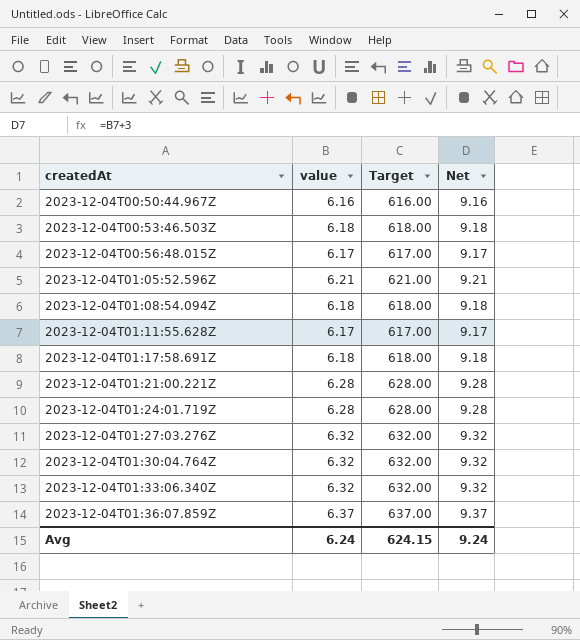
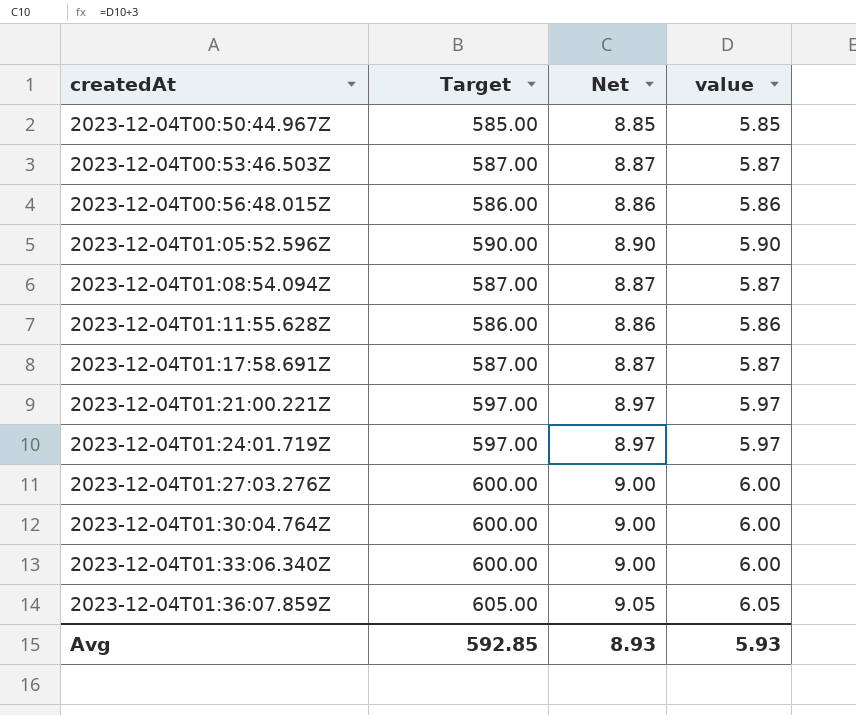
column value | position: 2 -> 4
2023-12-04T00:50:44.967Z | Target: 616.00 -> 585.00
2023-12-04T00:50:44.967Z | Net: 9.16 -> 8.85
2023-12-04T00:50:44.967Z | value: 6.16 -> 5.85
2023-12-04T00:53:46.503Z | Target: 618.00 -> 587.00
2023-12-04T00:53:46.503Z | Net: 9.18 -> 8.87
2023-12-04T00:53:46.503Z | value: 6.18 -> 5.87
2023-12-04T00:56:48.015Z | Target: 617.00 -> 586.00
2023-12-04T00:56:48.015Z | Net: 9.17 -> 8.86
2023-12-04T00:56:48.015Z | value: 6.17 -> 5.86
2023-12-04T01:05:52.596Z | Target: 621.00 -> 590.00
2023-12-04T01:05:52.596Z | Net: 9.21 -> 8.90
2023-12-04T01:05:52.596Z | value: 6.21 -> 5.90
2023-12-04T01:08:54.094Z | Target: 618.00 -> 587.00
2023-12-04T01:08:54.094Z | Net: 9.18 -> 8.87
2023-12-04T01:08:54.094Z | value: 6.18 -> 5.87
2023-12-04T01:11:55.628Z | Target: 617.00 -> 586.00
2023-12-04T01:11:55.628Z | Net: 9.17 -> 8.86
2023-12-04T01:11:55.628Z | value: 6.17 -> 5.86
2023-12-04T01:17:58.691Z | Target: 618.00 -> 587.00
2023-12-04T01:17:58.691Z | Net: 9.18 -> 8.87
2023-12-04T01:17:58.691Z | value: 6.18 -> 5.87
2023-12-04T01:21:00.221Z | Target: 628.00 -> 597.00
2023-12-04T01:21:00.221Z | Net: 9.28 -> 8.97
2023-12-04T01:21:00.221Z | value: 6.28 -> 5.97
2023-12-04T01:24:01.719Z | Target: 628.00 -> 597.00
2023-12-04T01:24:01.719Z | Net: 9.28 -> 8.97
2023-12-04T01:24:01.719Z | value: 6.28 -> 5.97
2023-12-04T01:27:03.276Z | Target: 632.00 -> 600.00
2023-12-04T01:27:03.276Z | Net: 9.32 -> 9.00
2023-12-04T01:27:03.276Z | value: 6.32 -> 6.00
2023-12-04T01:30:04.764Z | Target: 632.00 -> 600.00
2023-12-04T01:30:04.764Z | Net: 9.32 -> 9.00
2023-12-04T01:30:04.764Z | value: 6.32 -> 6.00
2023-12-04T01:33:06.340Z | Target: 632.00 -> 600.00
2023-12-04T01:33:06.340Z | Net: 9.32 -> 9.00
2023-12-04T01:33:06.340Z | value: 6.32 -> 6.00
2023-12-04T01:36:07.859Z | Target: 637.00 -> 605.00
2023-12-04T01:36:07.859Z | Net: 9.37 -> 9.05
2023-12-04T01:36:07.859Z | value: 6.37 -> 6.05
Avg | Target: 624.15 -> 592.85
Avg | Net: 9.24 -> 8.93
Avg | value: 6.24 -> 5.93

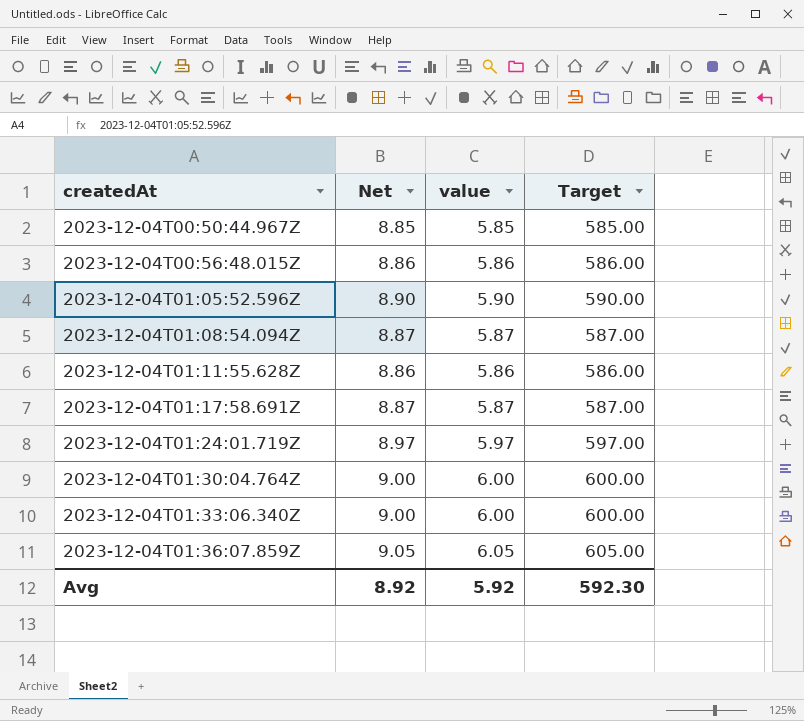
column Target | position: 2 -> 4
row 2023-12-04T00:53:46.503Z: 587.00 | 8.87 | 5.87 -> none
row 2023-12-04T01:21:00.221Z: 597.00 | 8.97 | 5.97 -> none
row 2023-12-04T01:27:03.276Z: 600.00 | 9.00 | 6.00 -> none
Avg | Net: 8.93 -> 8.92
Avg | value: 5.93 -> 5.92
Avg | Target: 592.85 -> 592.30

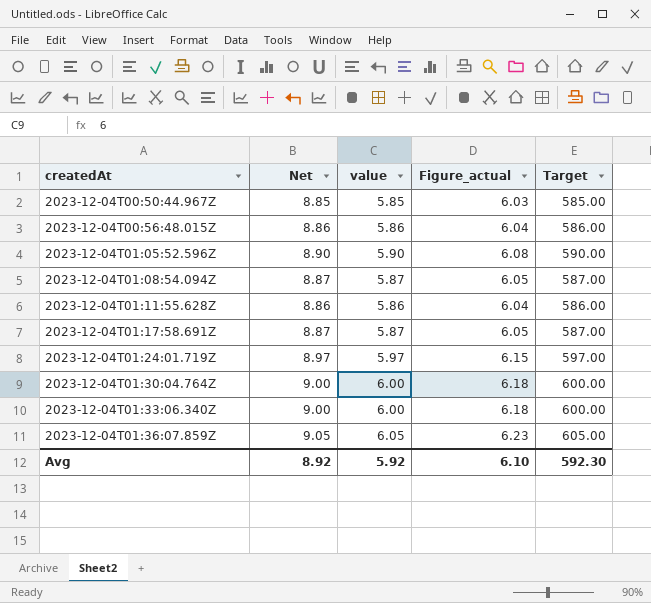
column Figure_actual | formula: none -> [value] * 1.03

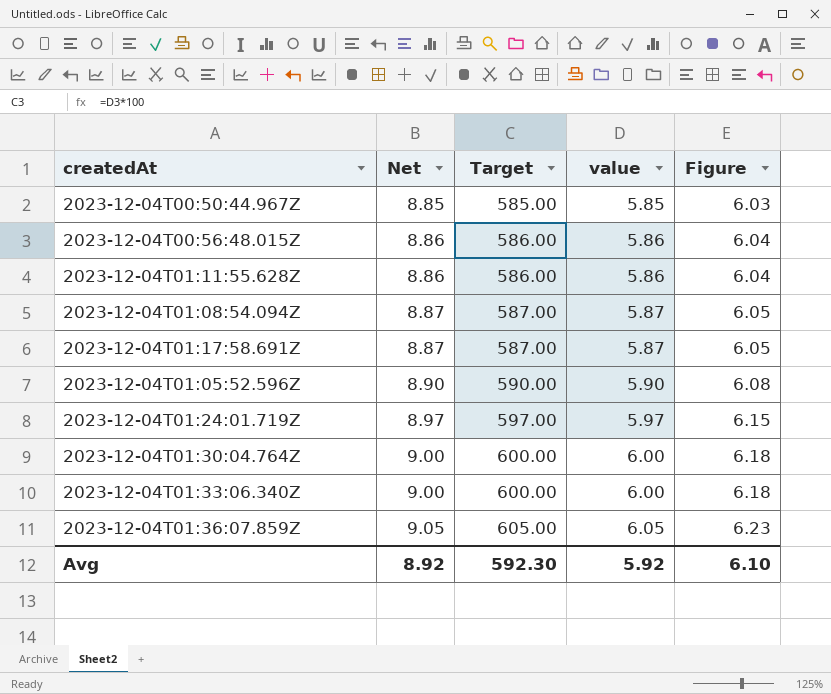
row order: createdAt ascending -> Net ascending
column Target | position: 5 -> 3
column name: Figure_actual -> Figure

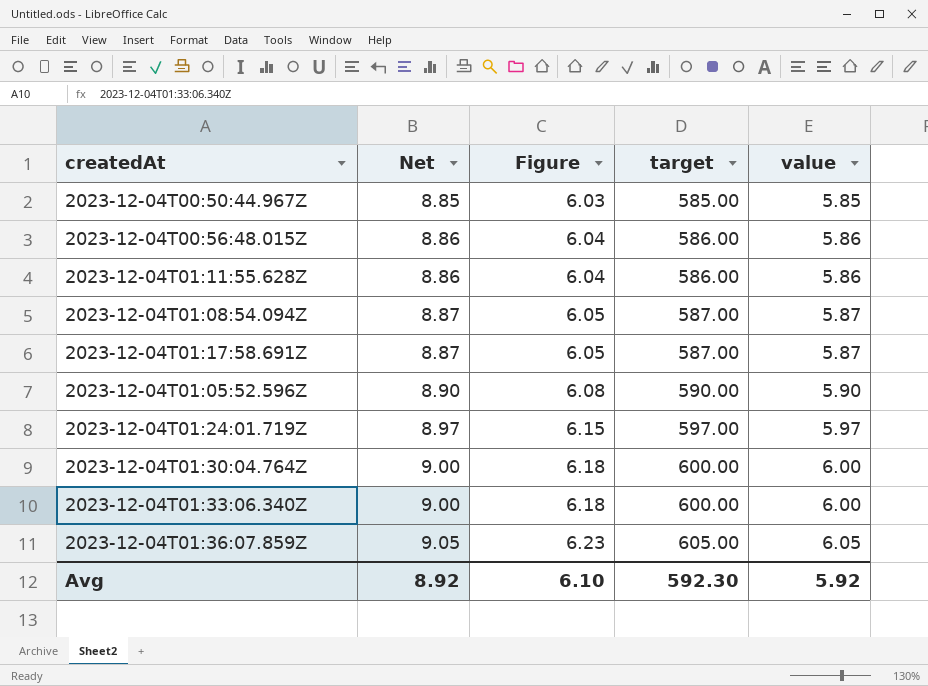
column Figure | position: 5 -> 3
column name: Target -> target

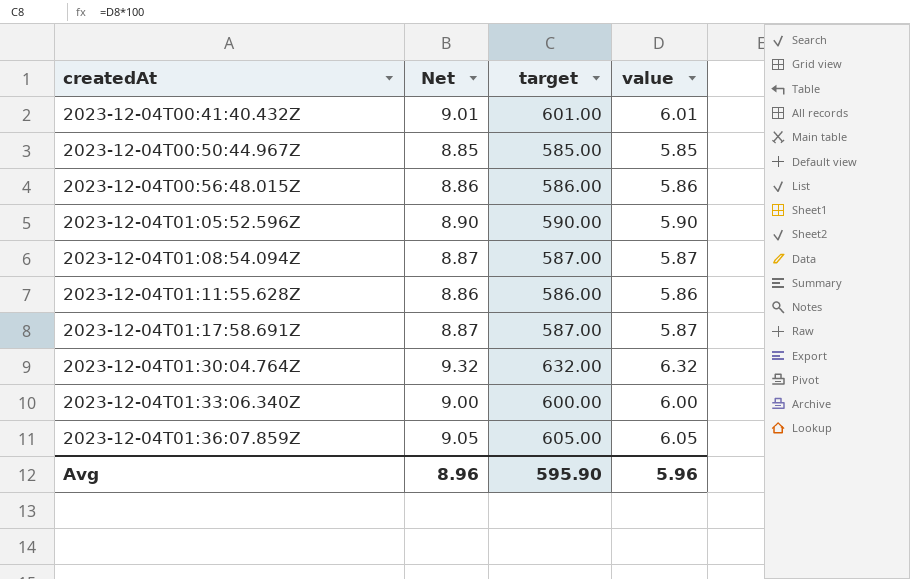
row order: Net ascending -> createdAt ascending
column Figure | formula: [value] * 1.03 -> none
row 2023-12-04T01:24:01.719Z: 8.97 | 6.15 | 597.00 | 5.97 -> none
row 2023-12-04T00:41:40.432Z: none -> 9.01 | 601.00 | 6.01
2023-12-04T01:30:04.764Z | Net: 9.00 -> 9.32
2023-12-04T01:30:04.764Z | target: 600.00 -> 632.00
2023-12-04T01:30:04.764Z | value: 6.00 -> 6.32
Avg | Net: 8.92 -> 8.96
Avg | target: 592.30 -> 595.90
Avg | value: 5.92 -> 5.96

